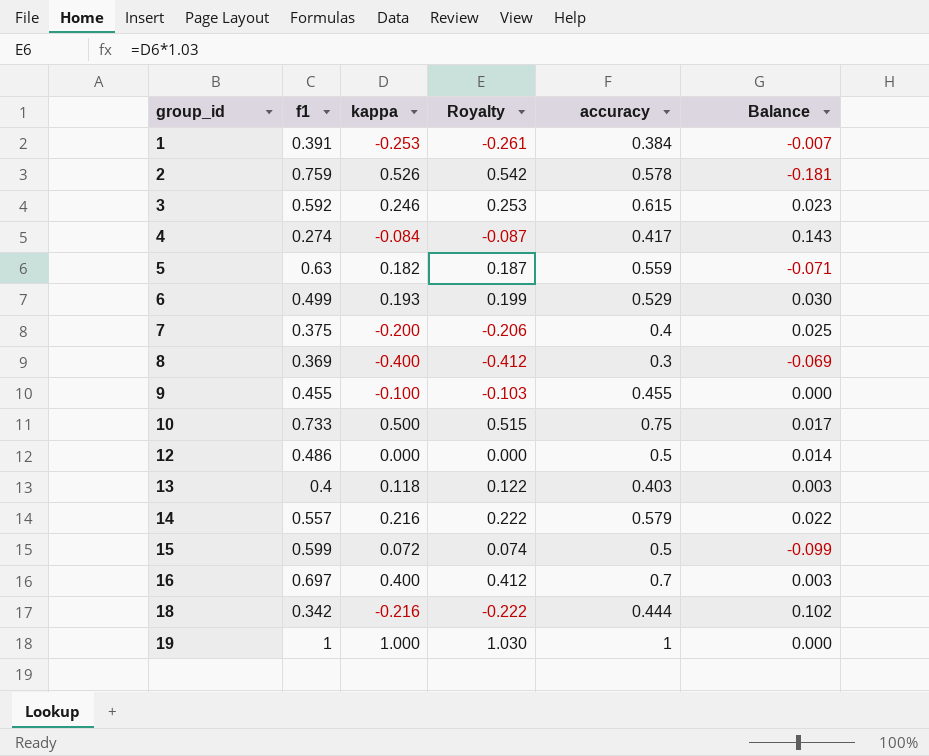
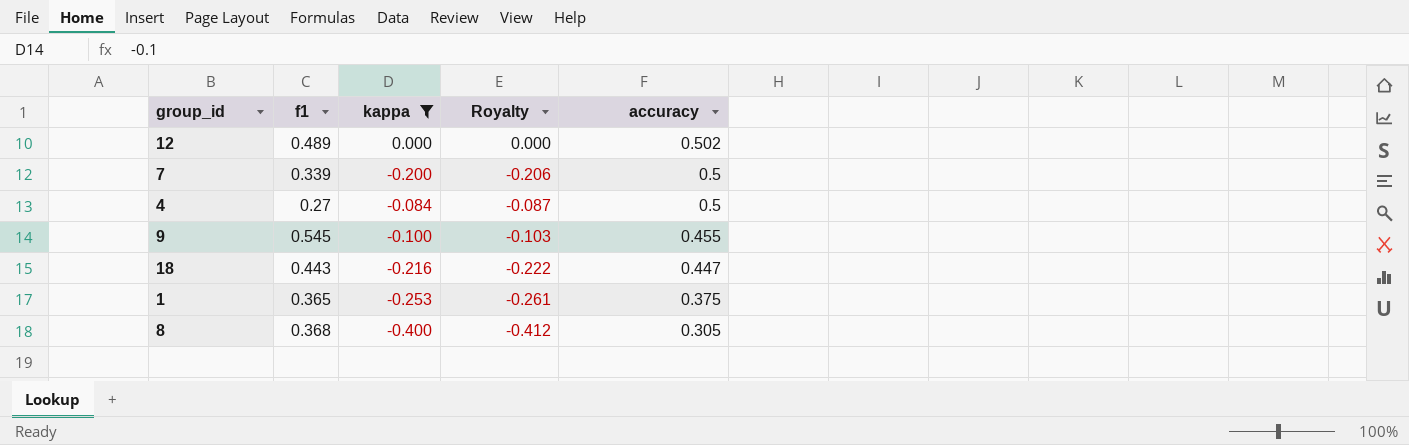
filter: none -> kappa <= 0.000
row order: group_id ascending -> accuracy descending
column Balance | formula: [accuracy] - [f1] -> none
12 | f1: 0.486 -> 0.489
12 | accuracy: 0.5 -> 0.502
7 | f1: 0.375 -> 0.339
7 | accuracy: 0.4 -> 0.5
4 | f1: 0.274 -> 0.27
4 | accuracy: 0.417 -> 0.5
9 | f1: 0.455 -> 0.545
18 | f1: 0.342 -> 0.443
18 | accuracy: 0.444 -> 0.447
1 | f1: 0.391 -> 0.365
1 | accuracy: 0.384 -> 0.375
8 | f1: 0.369 -> 0.368
8 | accuracy: 0.3 -> 0.305

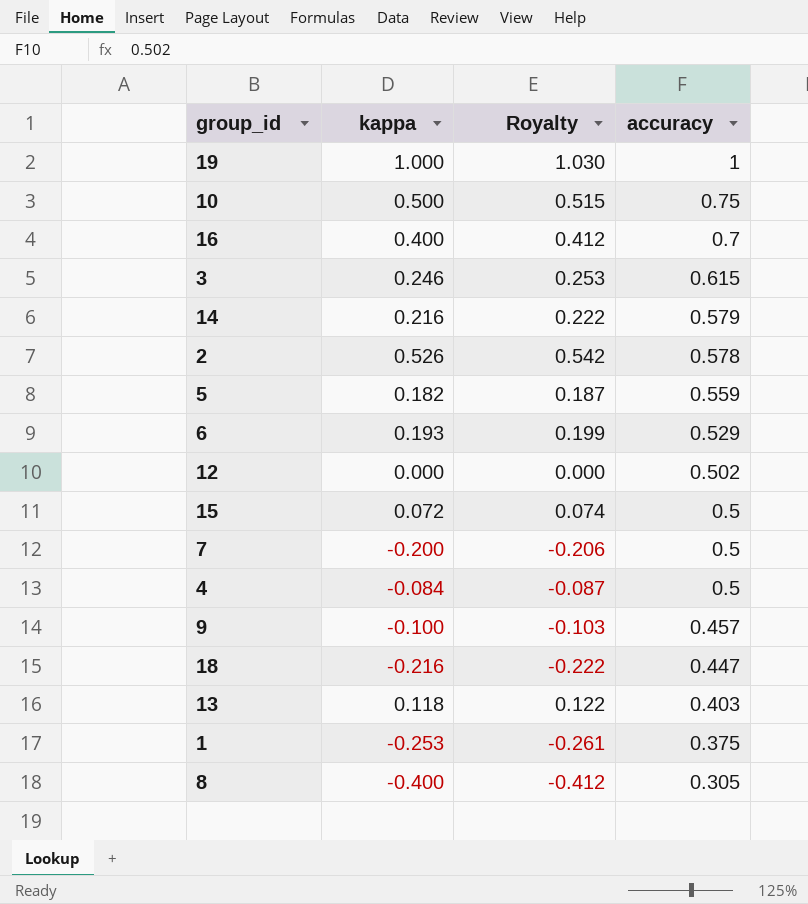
filter: kappa <= 0.000 -> none
column f1 | position: 2 -> none
9 | accuracy: 0.455 -> 0.457

